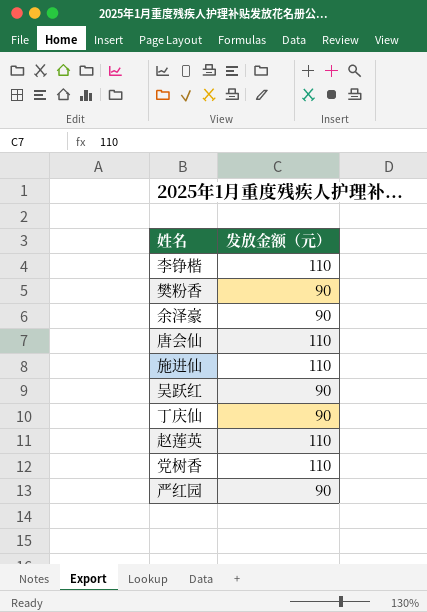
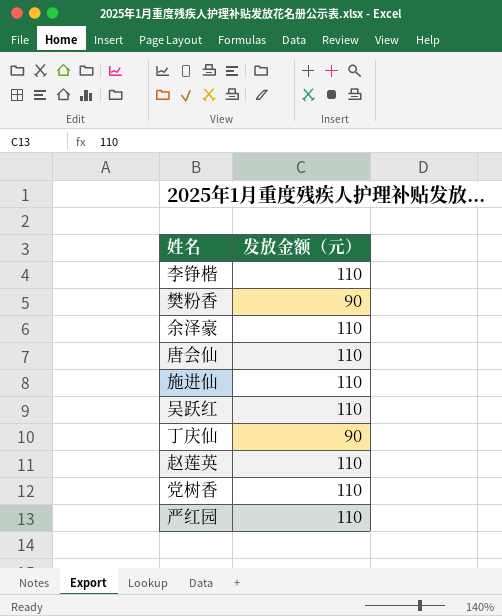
余泽豪 | 发放金额（元）: 90 -> 110
吴跃红 | 发放金额（元）: 90 -> 110
严红园 | 发放金额（元）: 90 -> 110

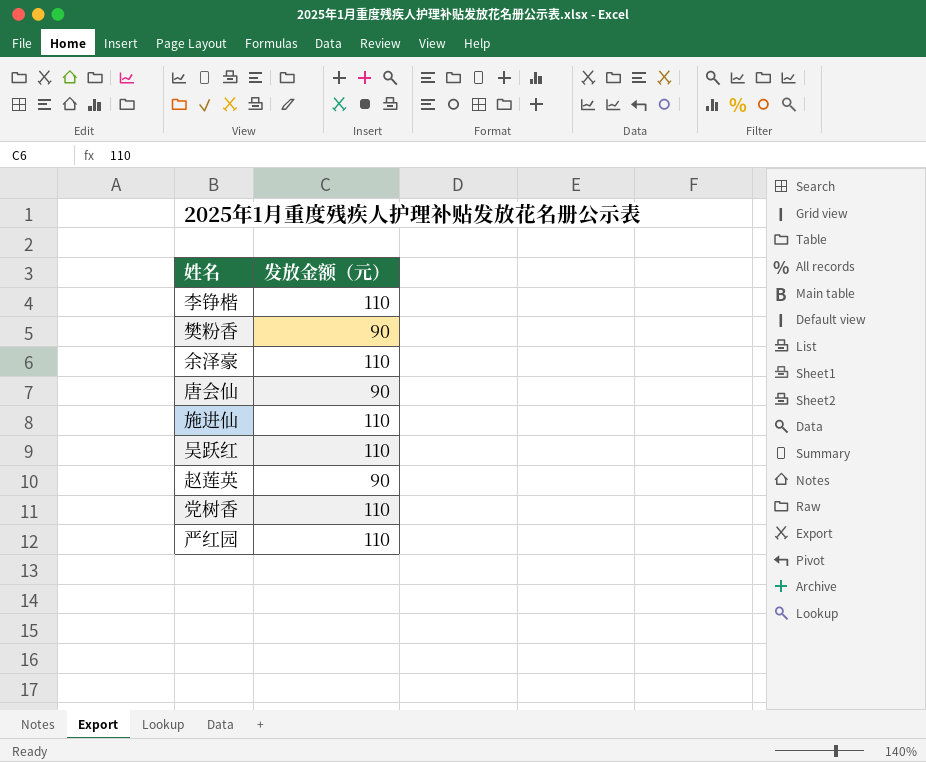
row 丁庆仙: 90 -> none
唐会仙 | 发放金额（元）: 110 -> 90
赵莲英 | 发放金额（元）: 110 -> 90

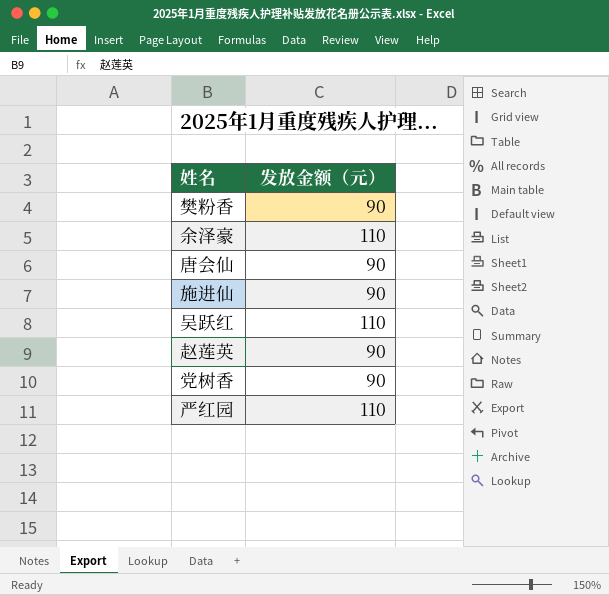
row 李铮楷: 110 -> none
施进仙 | 发放金额（元）: 110 -> 90
党树香 | 发放金额（元）: 110 -> 90

